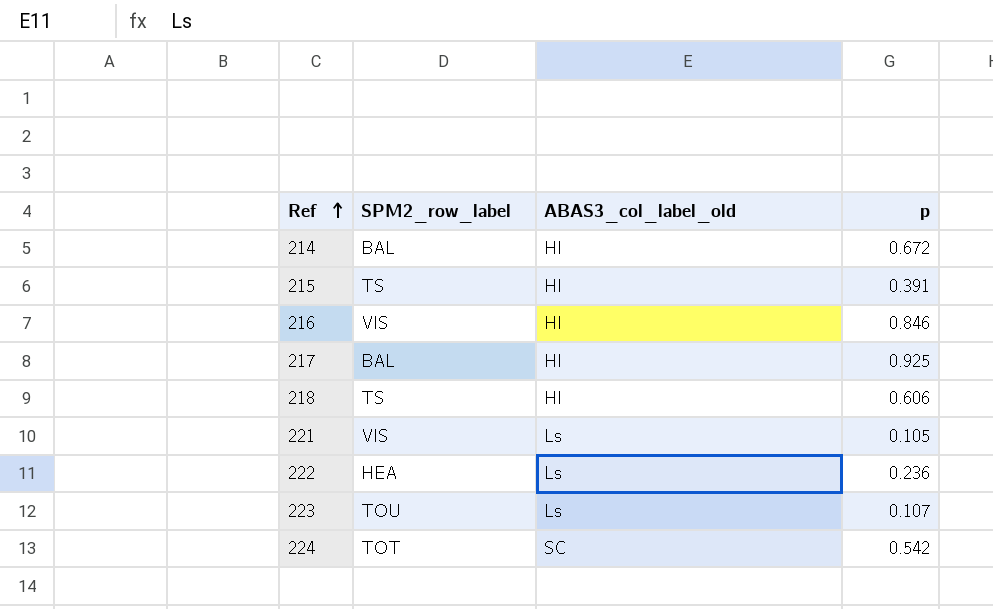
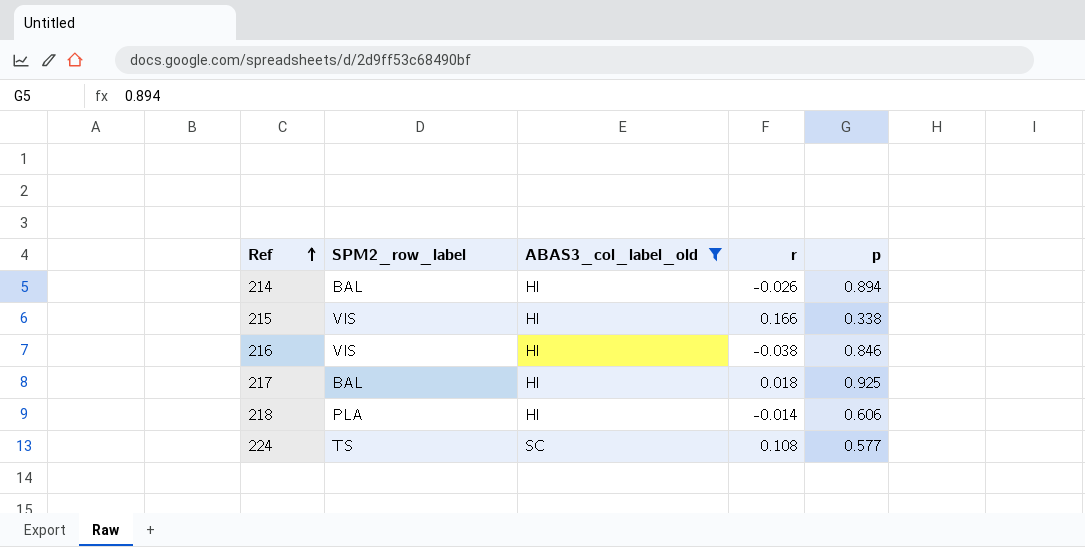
filter: none -> ABAS3_col_label_old != Ls
column r | position: none -> 4
214 | p: 0.672 -> 0.894
215 | SPM2_row_label: TS -> VIS
215 | p: 0.391 -> 0.338
218 | SPM2_row_label: TS -> PLA
224 | SPM2_row_label: TOT -> TS
224 | p: 0.542 -> 0.577

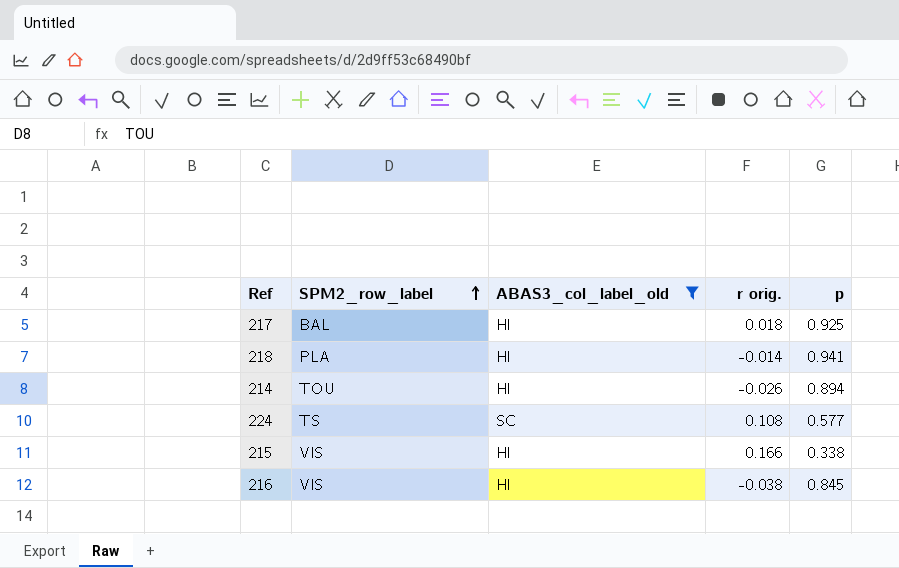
row order: Ref ascending -> SPM2_row_label ascending
column name: r -> r orig.
218 | p: 0.606 -> 0.941
214 | SPM2_row_label: BAL -> TOU
216 | p: 0.846 -> 0.845

